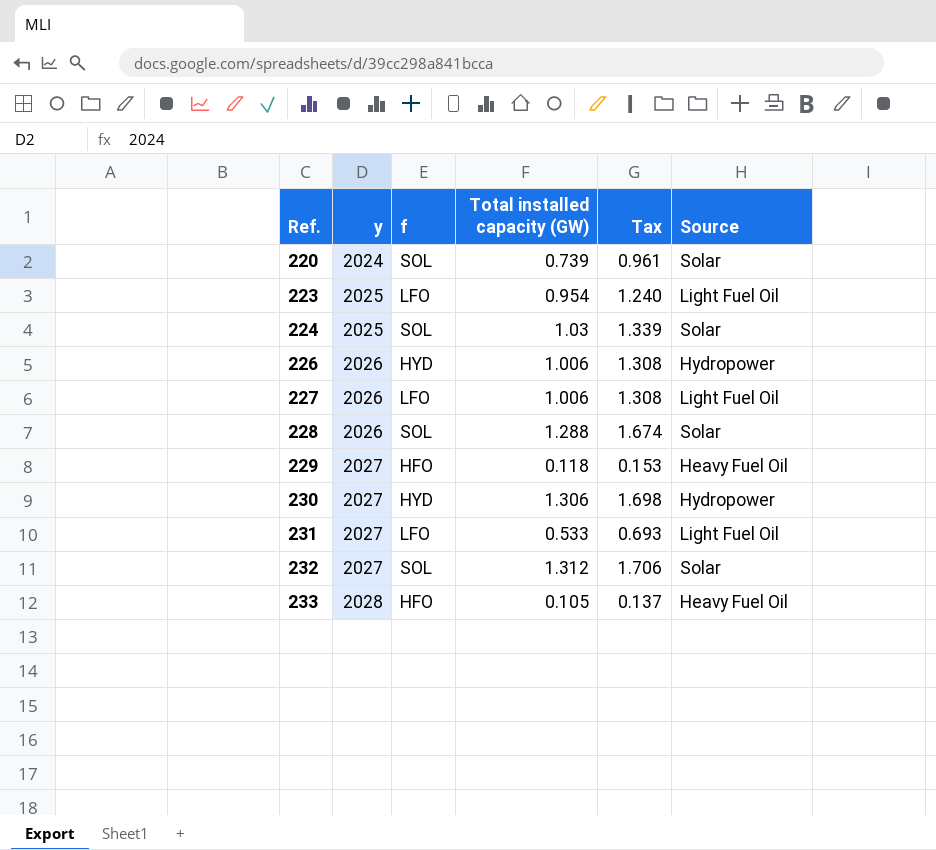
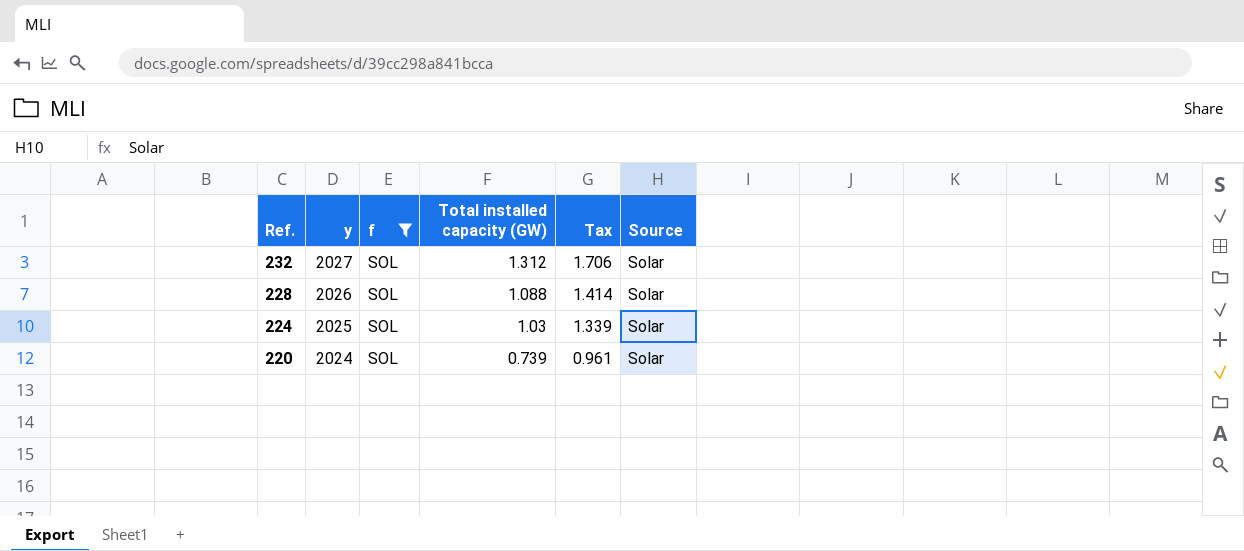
filter: none -> f = SOL
row order: Ref. ascending -> Ref. descending
228 | Total installed capacity (GW): 1.288 -> 1.088
228 | Tax: 1.674 -> 1.414

